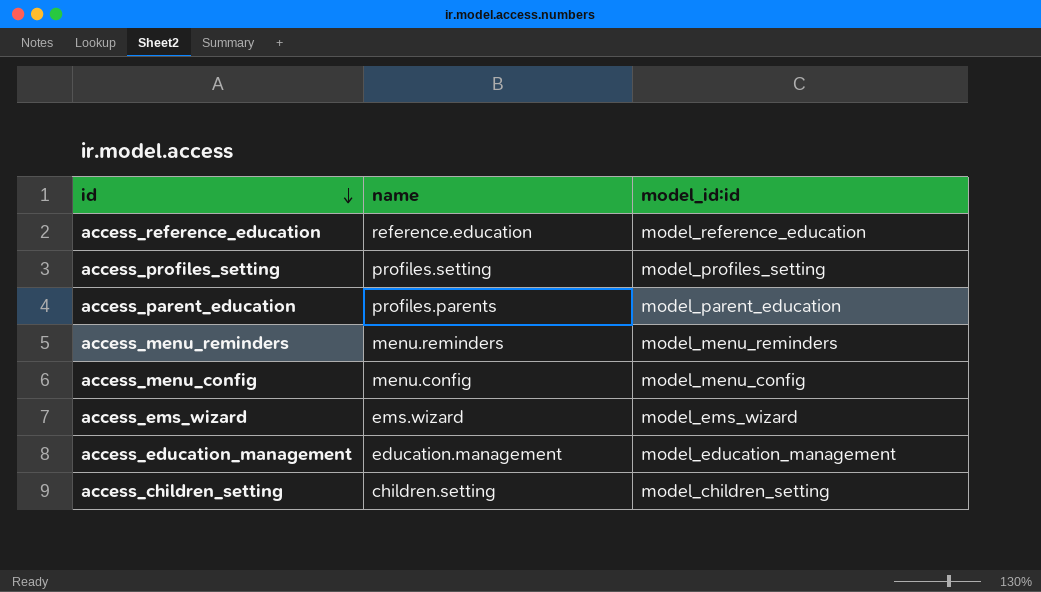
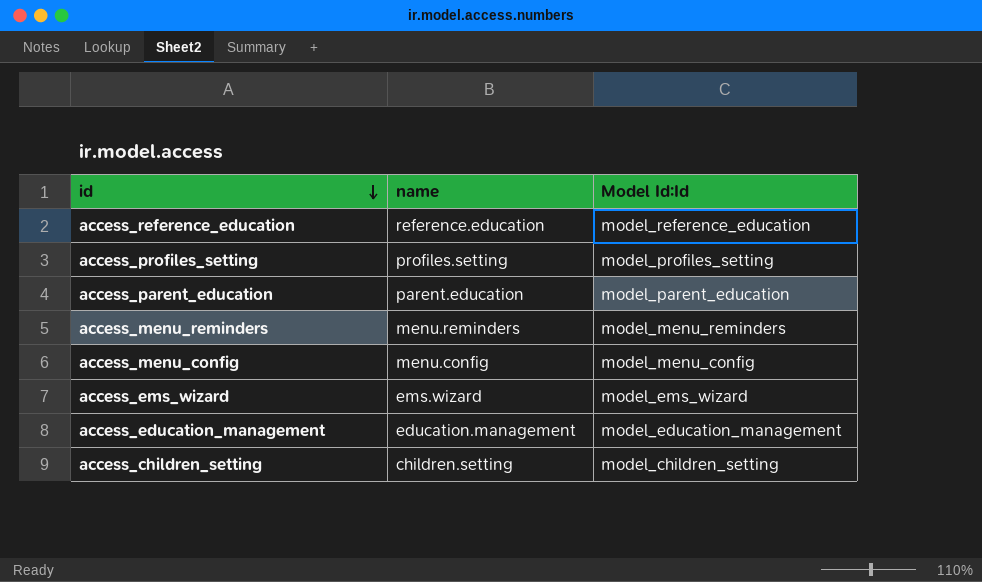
column name: model_id:id -> Model Id:Id
access_parent_education | name: profiles.parents -> parent.education

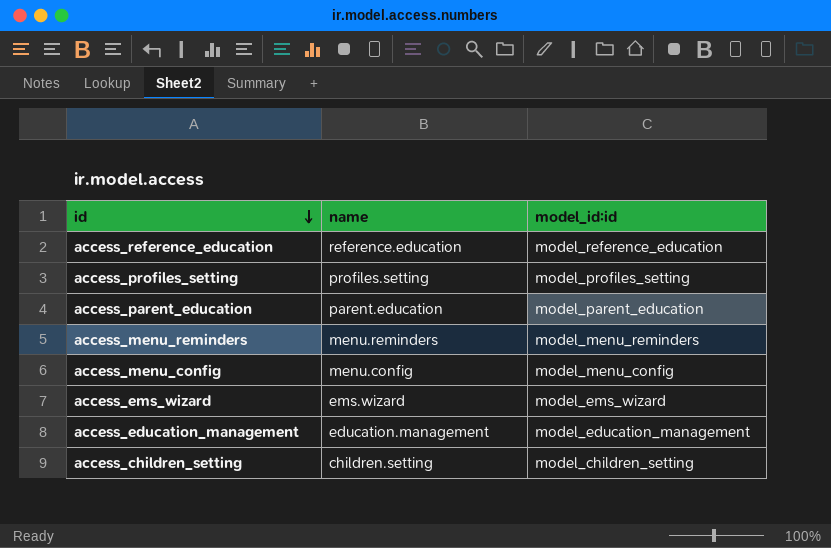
column name: Model Id:Id -> model_id:id

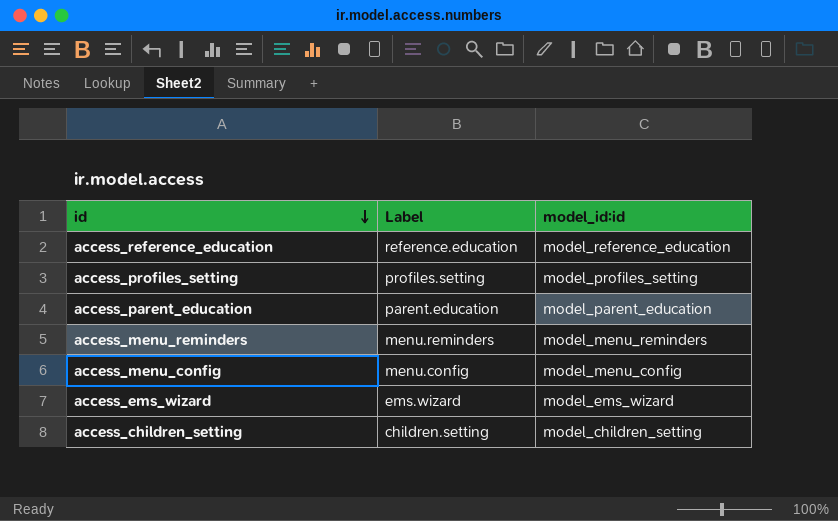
column name: name -> Label
row access_education_management: education.management | model_education_management -> none

